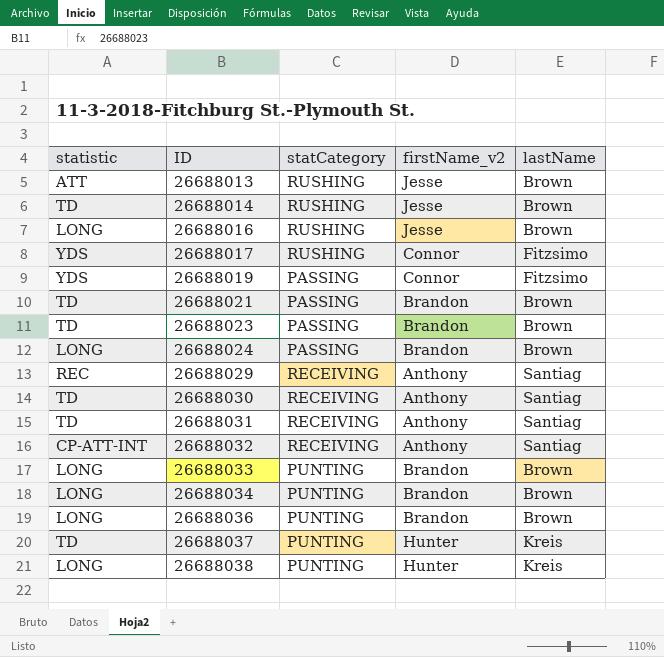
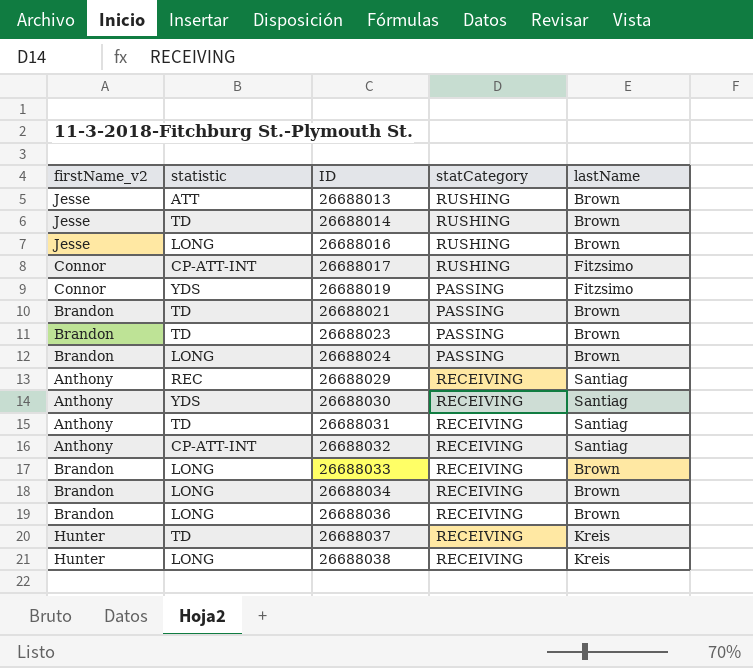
column firstName_v2 | position: 4 -> 1
26688017 | statistic: YDS -> CP-ATT-INT
26688030 | statistic: TD -> YDS
26688033 | statCategory: PUNTING -> RECEIVING
26688034 | statCategory: PUNTING -> RECEIVING
26688036 | statCategory: PUNTING -> RECEIVING
26688037 | statCategory: PUNTING -> RECEIVING
26688038 | statCategory: PUNTING -> RECEIVING

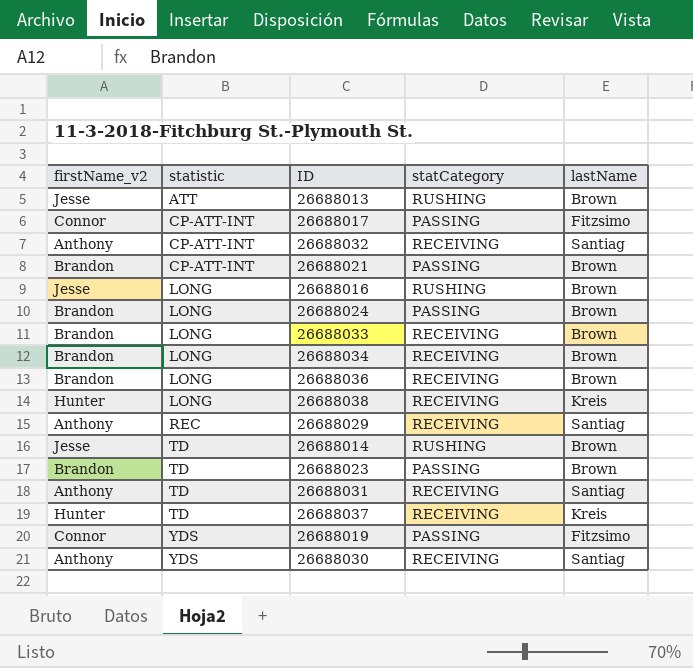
row order: ID ascending -> statistic ascending
26688017 | statCategory: RUSHING -> PASSING
26688021 | statistic: TD -> CP-ATT-INT

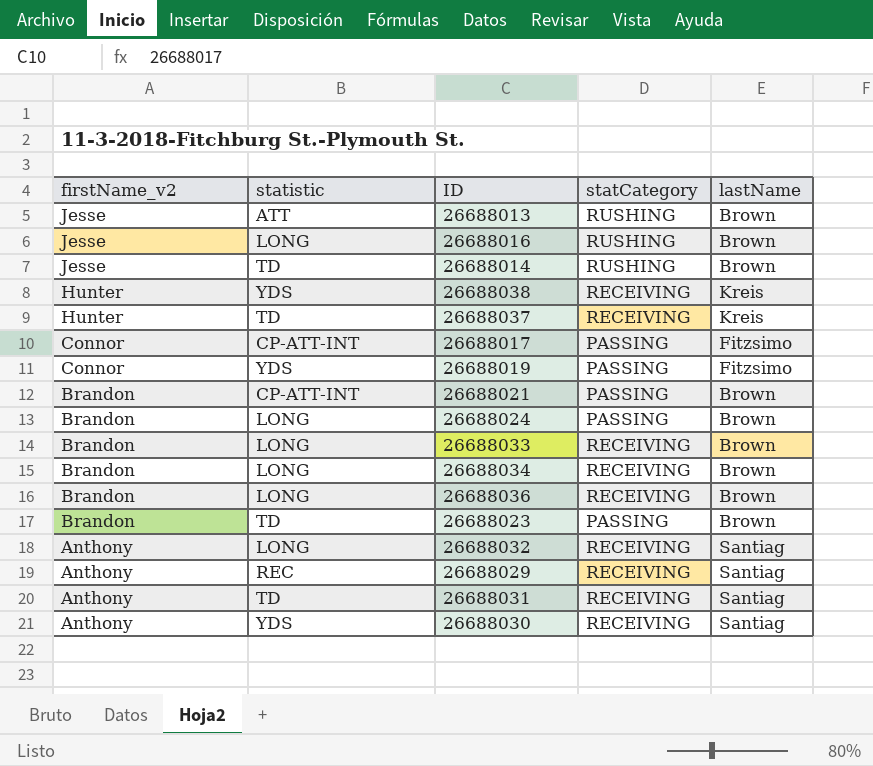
row order: statistic ascending -> firstName_v2 descending
26688038 | statistic: LONG -> YDS
26688032 | statistic: CP-ATT-INT -> LONG

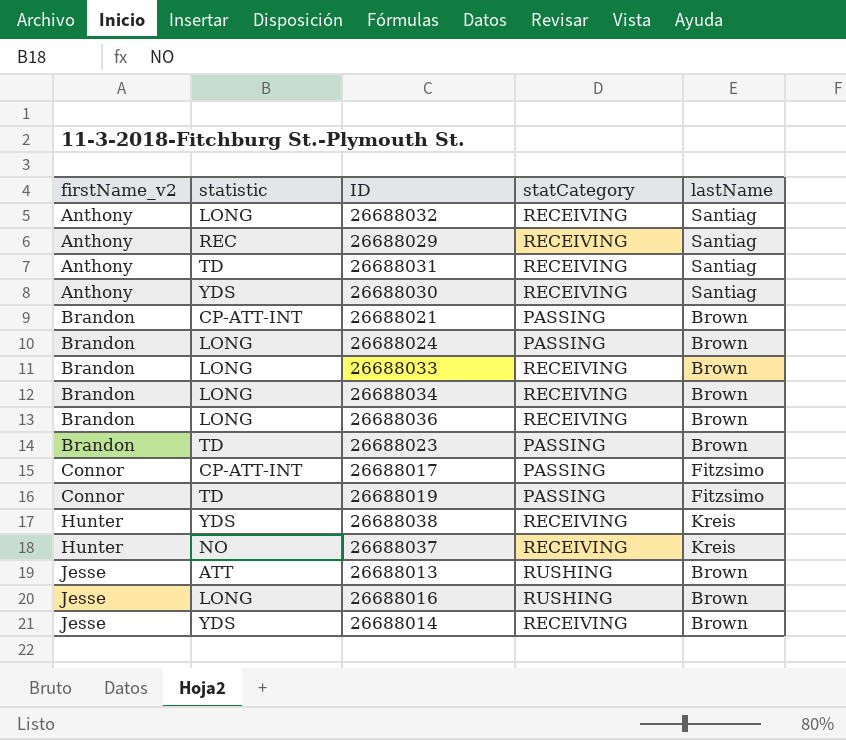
row order: firstName_v2 descending -> firstName_v2 ascending
26688019 | statistic: YDS -> TD
26688037 | statistic: TD -> NO
26688014 | statistic: TD -> YDS
26688014 | statCategory: RUSHING -> RECEIVING

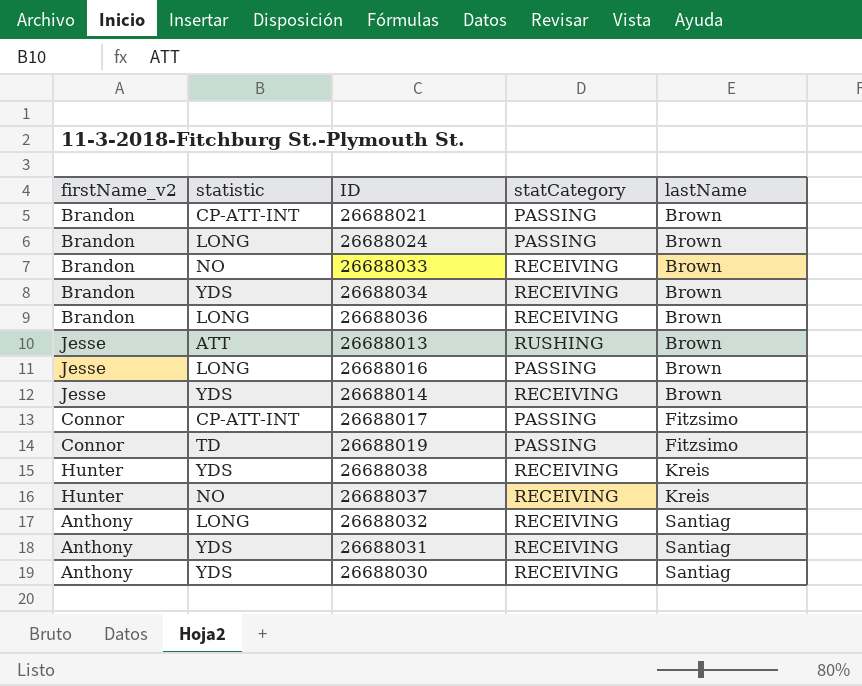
row order: firstName_v2 ascending -> lastName ascending
row 26688029: Anthony | REC | RECEIVING | Santiag -> none
row 26688023: Brandon | TD | PASSING | Brown -> none
26688033 | statistic: LONG -> NO
26688034 | statistic: LONG -> YDS
26688016 | statCategory: RUSHING -> PASSING
26688031 | statistic: TD -> YDS

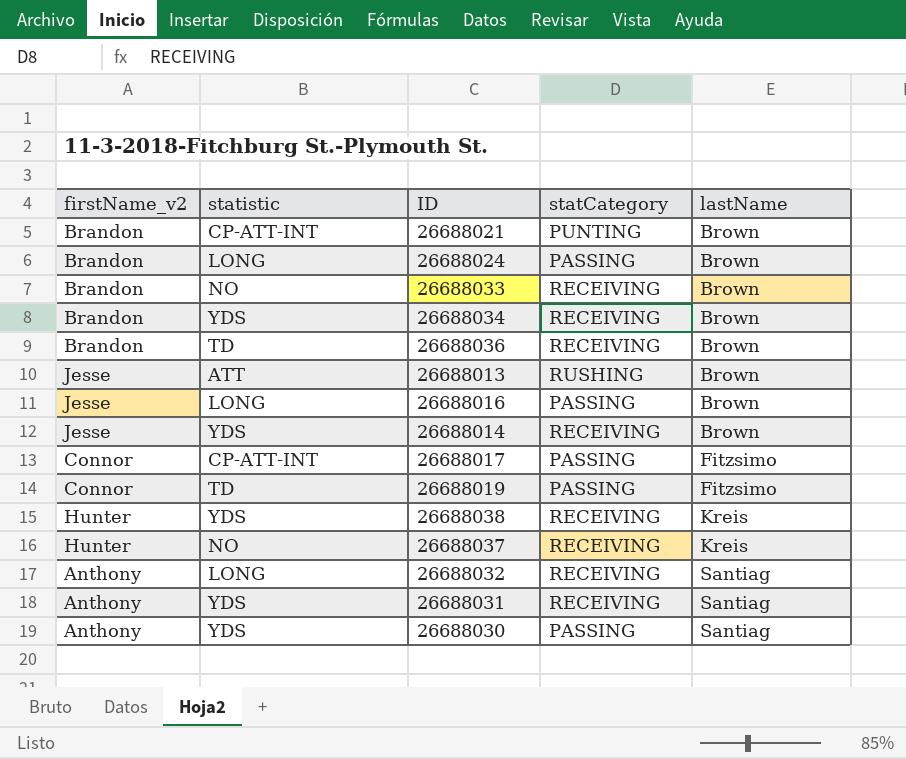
26688021 | statCategory: PASSING -> PUNTING
26688036 | statistic: LONG -> TD
26688030 | statCategory: RECEIVING -> PASSING

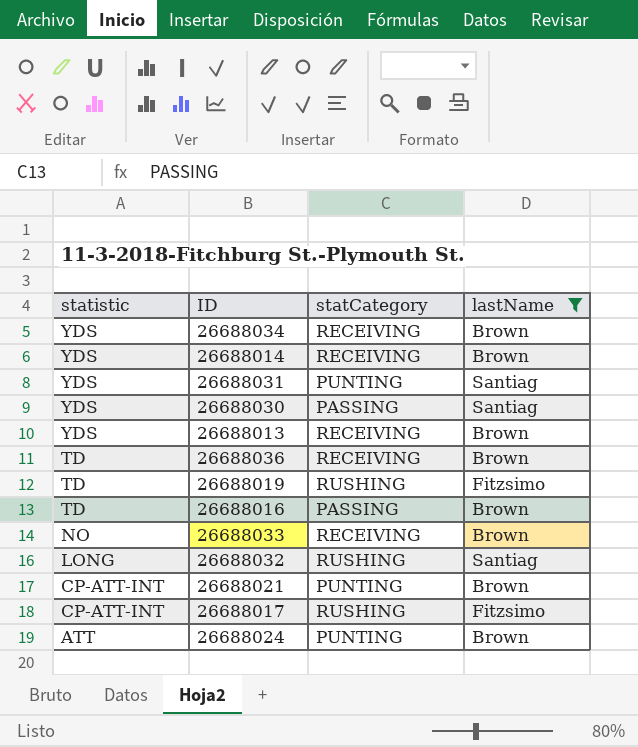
filter: none -> lastName != Kreis
row order: lastName ascending -> statistic descending
column firstName_v2 | position: 1 -> none
26688031 | statCategory: RECEIVING -> PUNTING
26688013 | statistic: ATT -> YDS
26688013 | statCategory: RUSHING -> RECEIVING
26688019 | statCategory: PASSING -> RUSHING
26688016 | statistic: LONG -> TD
26688032 | statCategory: RECEIVING -> RUSHING
26688017 | statCategory: PASSING -> RUSHING
26688024 | statistic: LONG -> ATT
26688024 | statCategory: PASSING -> PUNTING

